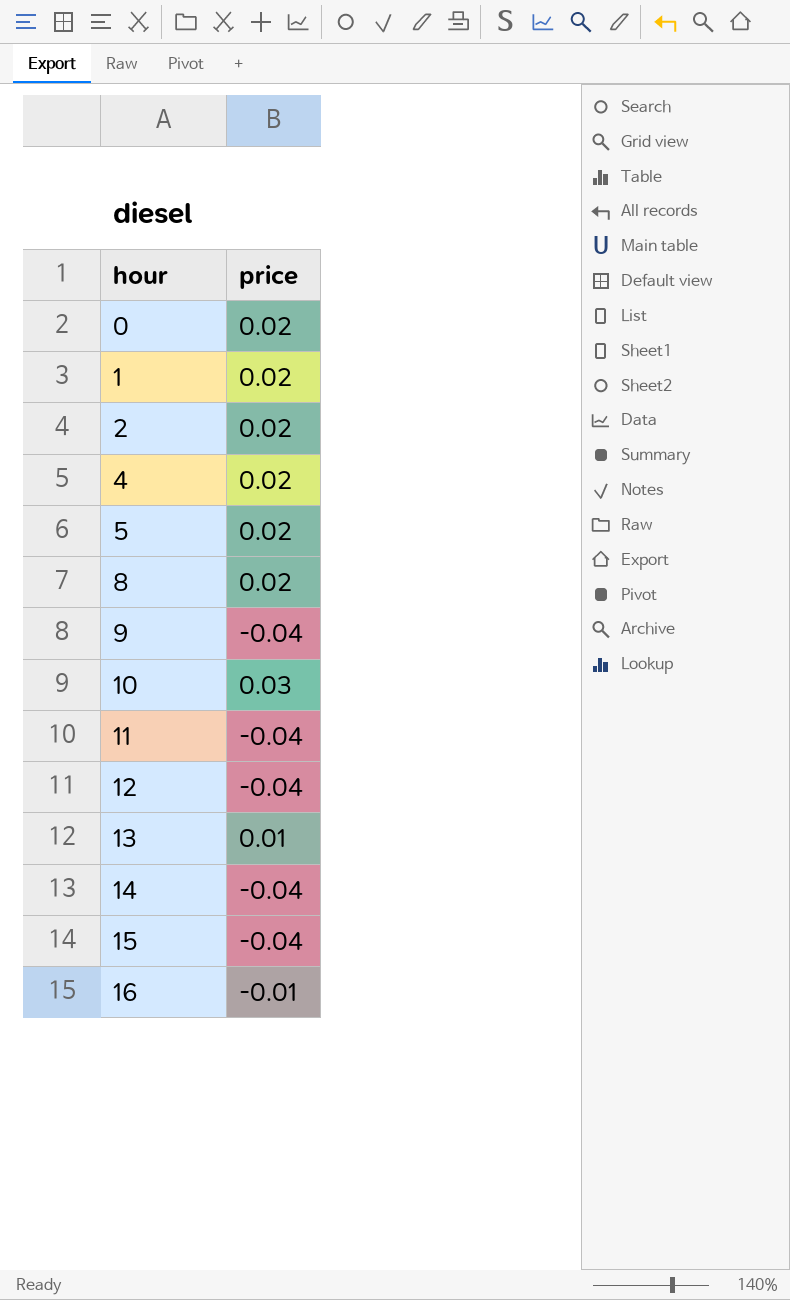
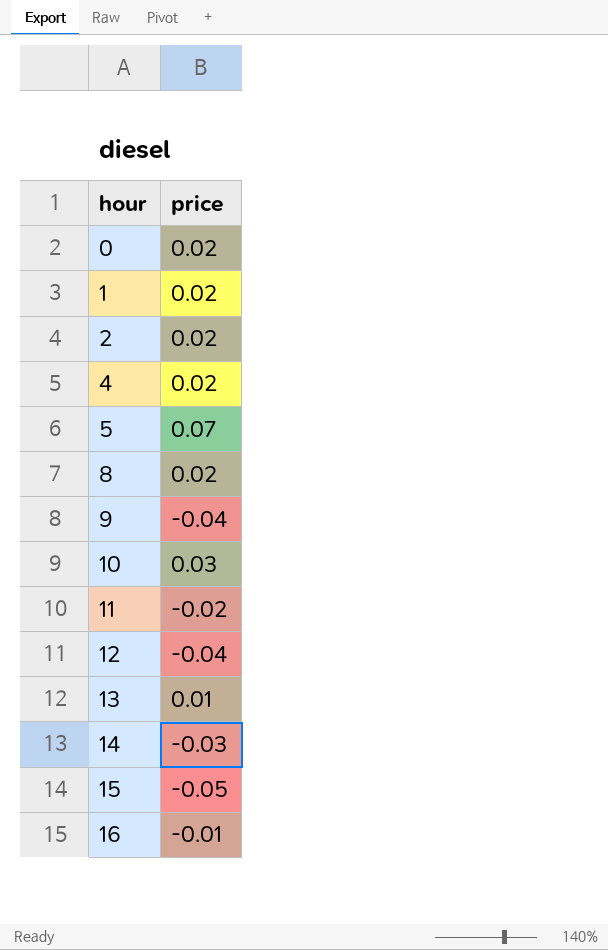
5 | price: 0.02 -> 0.07
11 | price: -0.04 -> -0.02
14 | price: -0.04 -> -0.03
15 | price: -0.04 -> -0.05

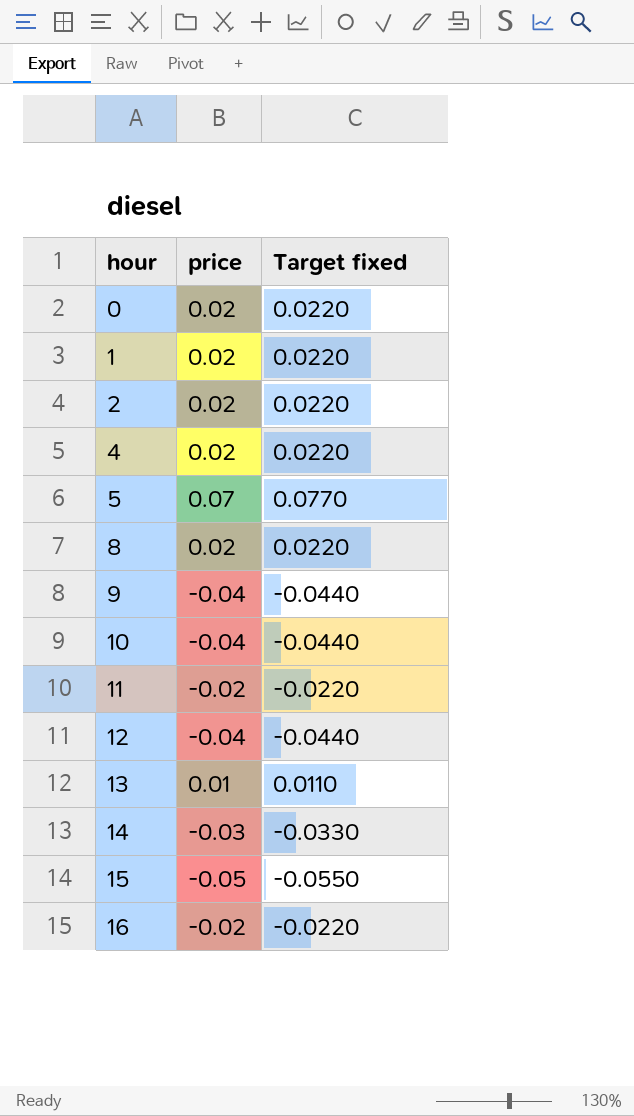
column Target fixed | formula: none -> [price] * 1.1
10 | price: 0.03 -> -0.04
16 | price: -0.01 -> -0.02

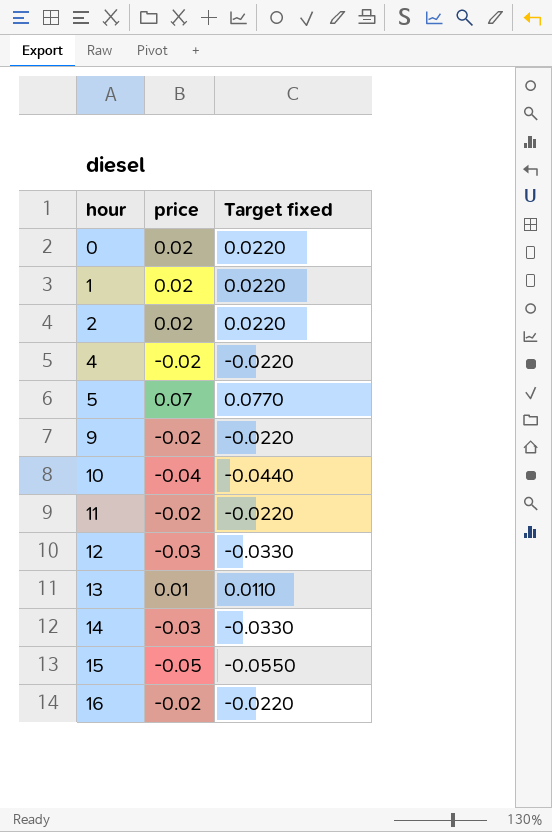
row 8: 0.02 | 0.0220 -> none
4 | price: 0.02 -> -0.02
4 | Target fixed: 0.0220 -> -0.0220
9 | price: -0.04 -> -0.02
9 | Target fixed: -0.0440 -> -0.0220
12 | price: -0.04 -> -0.03
12 | Target fixed: -0.0440 -> -0.0330

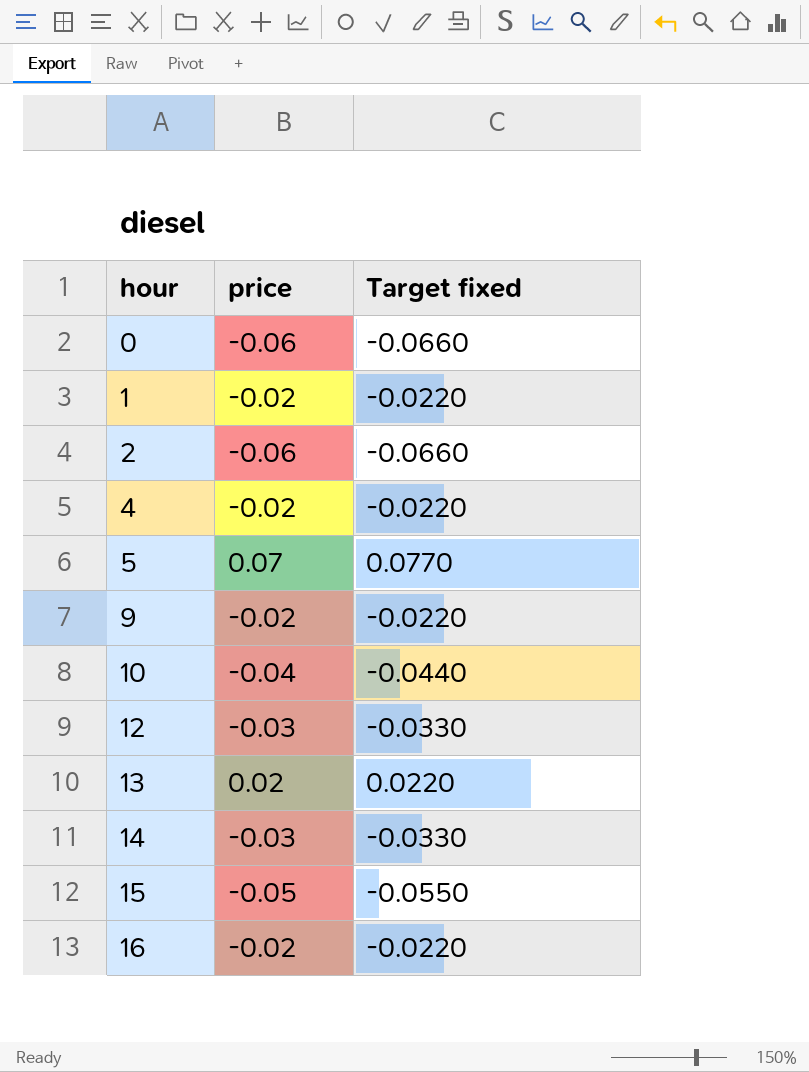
row 11: -0.02 | -0.0220 -> none
0 | price: 0.02 -> -0.06
0 | Target fixed: 0.0220 -> -0.0660
1 | price: 0.02 -> -0.02
1 | Target fixed: 0.0220 -> -0.0220
2 | price: 0.02 -> -0.06
2 | Target fixed: 0.0220 -> -0.0660
13 | price: 0.01 -> 0.02
13 | Target fixed: 0.0110 -> 0.0220

